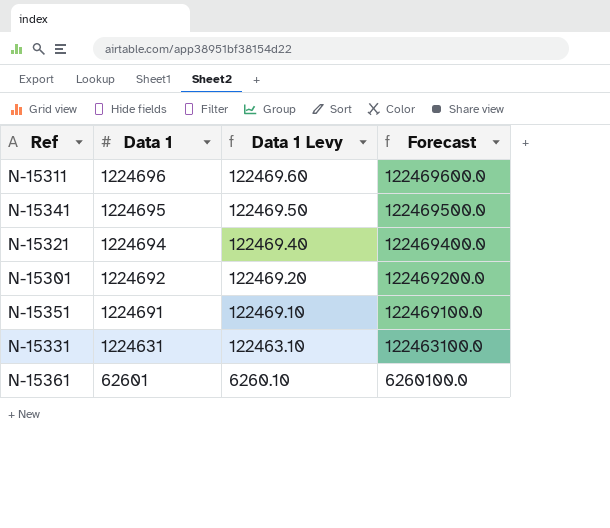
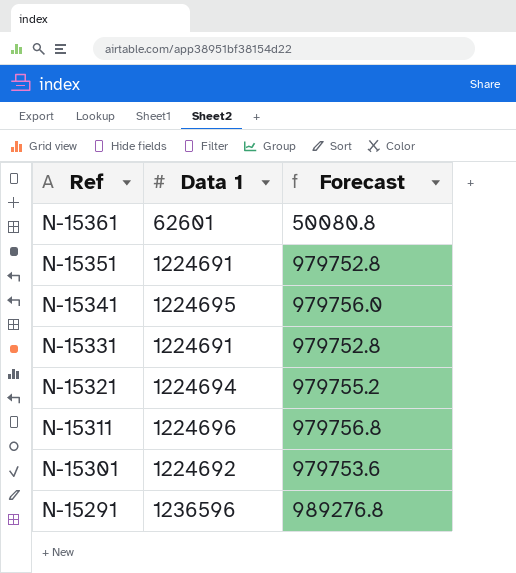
row order: Data 1 descending -> Ref descending
column Data 1 Levy | formula: [Data 1] * 0.1 -> none
column Forecast | formula: [Data 1] * 100 -> [Data 1] * 0.8
N-15331 | Data 1: 1224631 -> 1224691
row N-15291: none -> 1236596 | 989276.8

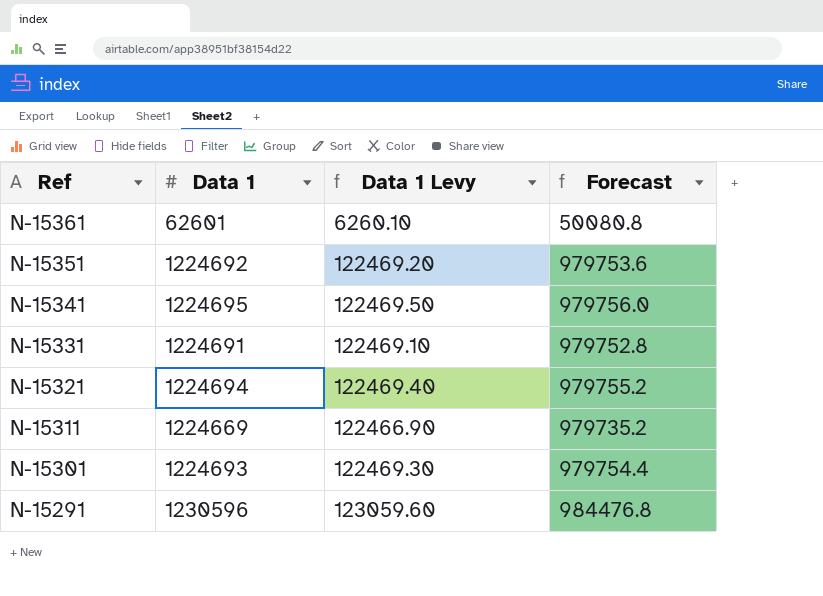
column Data 1 Levy | formula: none -> [Data 1] * 0.1
N-15351 | Data 1: 1224691 -> 1224692
N-15351 | Forecast: 979752.8 -> 979753.6
N-15311 | Data 1: 1224696 -> 1224669
N-15311 | Forecast: 979756.8 -> 979735.2
N-15301 | Data 1: 1224692 -> 1224693
N-15301 | Forecast: 979753.6 -> 979754.4
N-15291 | Data 1: 1236596 -> 1230596
N-15291 | Forecast: 989276.8 -> 984476.8

